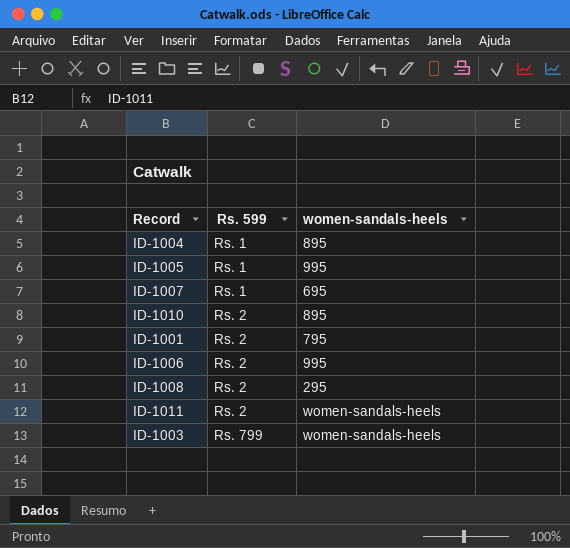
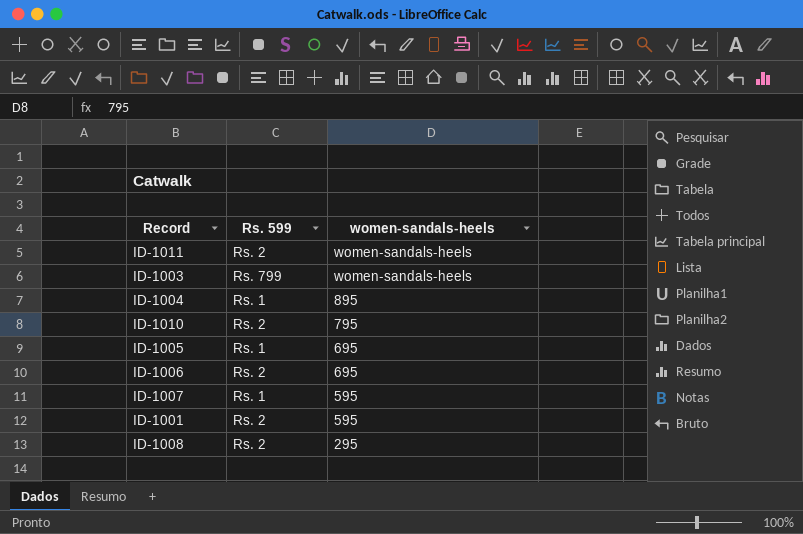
row order: Rs. 599 ascending -> women-sandals-heels descending
ID-1010 | women-sandals-heels: 895 -> 795
ID-1005 | women-sandals-heels: 995 -> 695
ID-1006 | women-sandals-heels: 995 -> 695
ID-1007 | women-sandals-heels: 695 -> 595
ID-1001 | women-sandals-heels: 795 -> 595

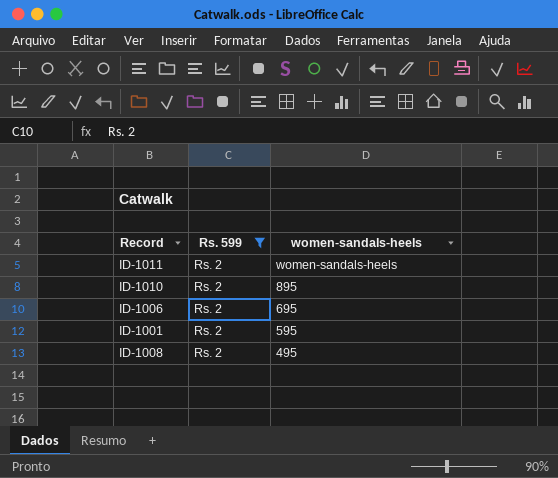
filter: none -> Rs. 599 = Rs. 2
ID-1010 | women-sandals-heels: 795 -> 895
ID-1008 | women-sandals-heels: 295 -> 495

